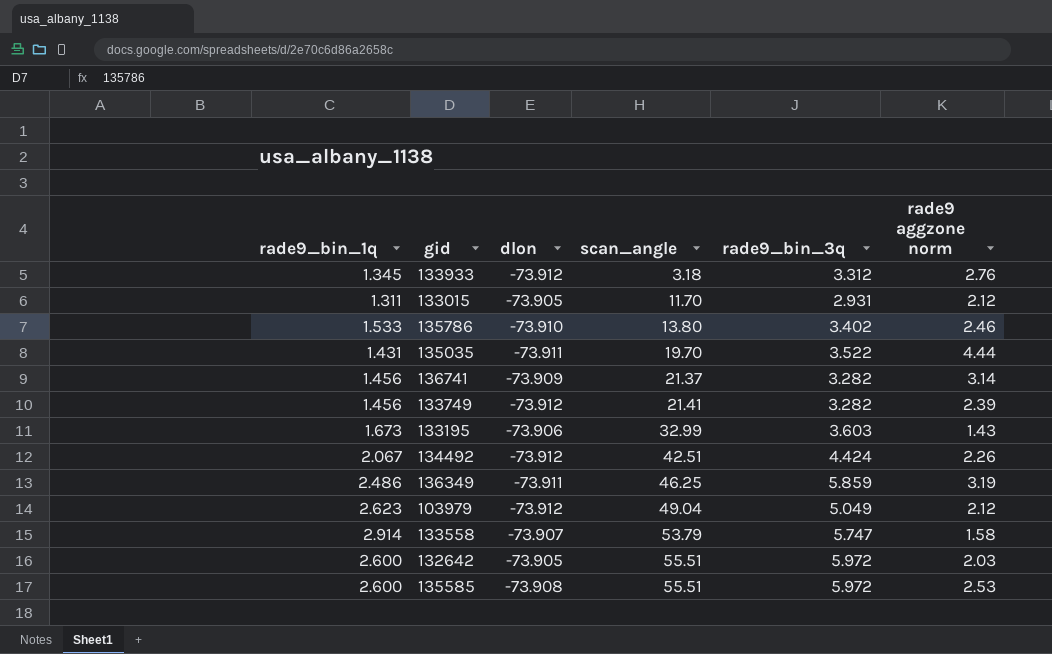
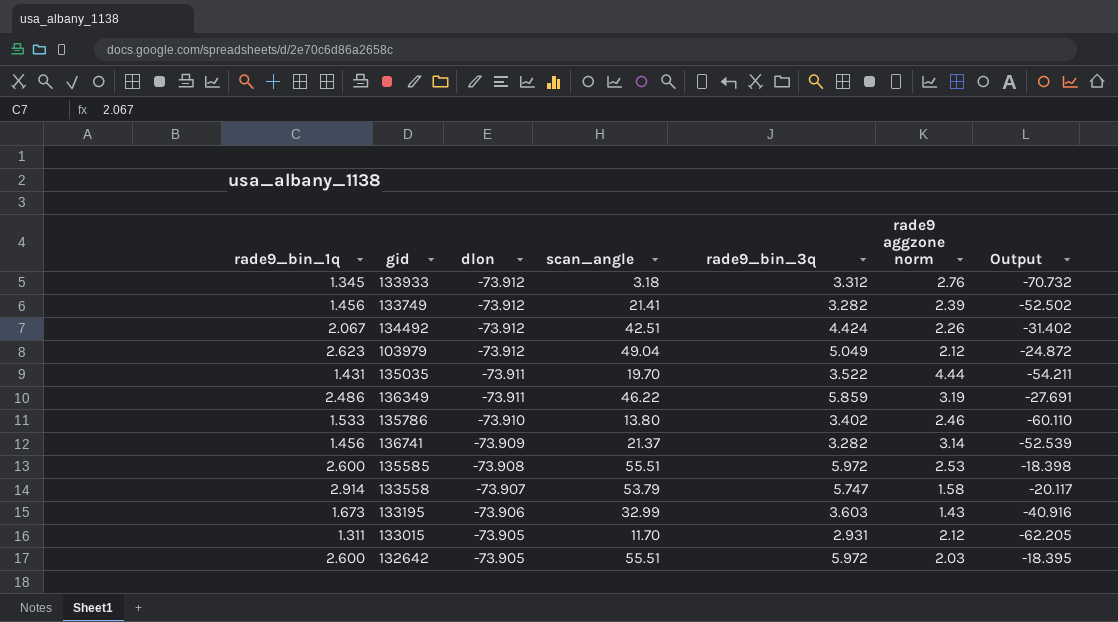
row order: scan_angle ascending -> dlon ascending
column Output | formula: none -> [dlon] + [scan_angle]
136349 | scan_angle: 46.25 -> 46.22

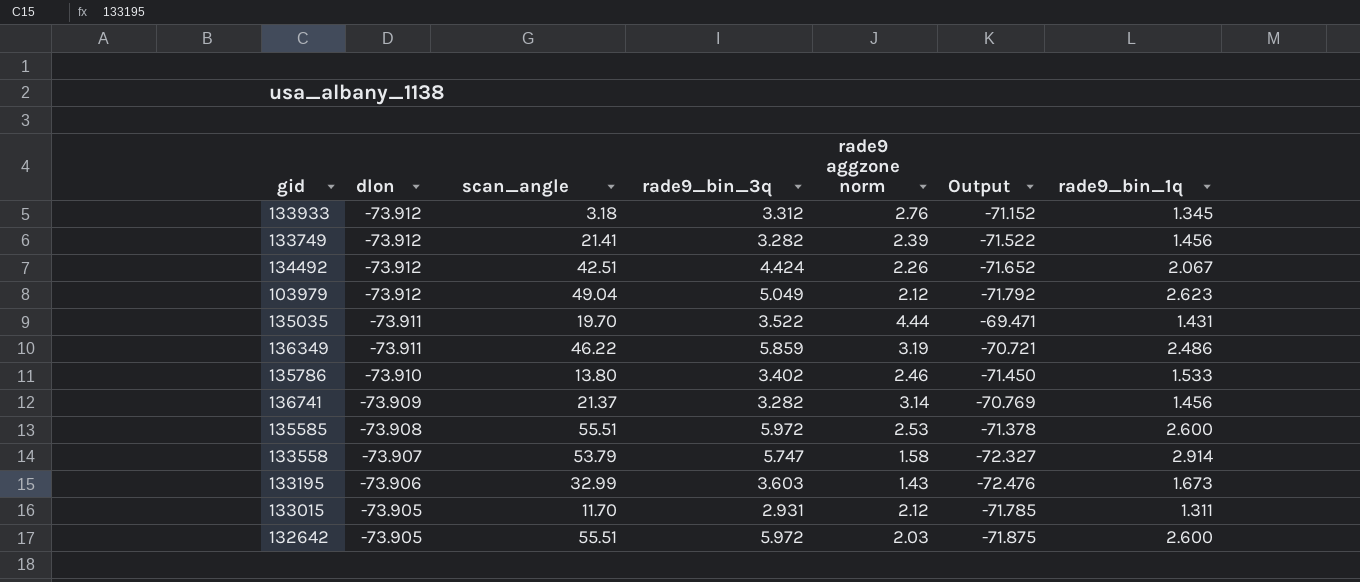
column Output | formula: [dlon] + [scan_angle] -> [dlon] + [rade9 aggzone norm]
column rade9_bin_1q | position: 1 -> 7

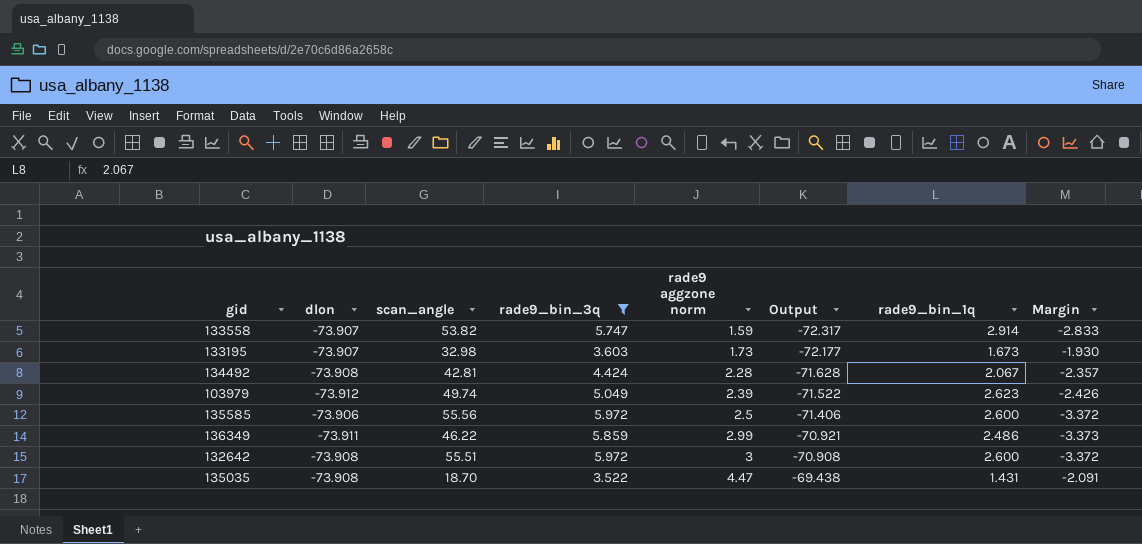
filter: none -> rade9_bin_3q >= 3.522
row order: dlon ascending -> rade9 aggzone norm ascending
column Margin | formula: none -> [rade9_bin_1q] - [rade9_bin_3q]
133558 | scan_angle: 53.79 -> 53.82
133558 | rade9 aggzone norm: 1.58 -> 1.59
133558 | Output: -72.327 -> -72.317
133195 | dlon: -73.906 -> -73.907
133195 | scan_angle: 32.99 -> 32.98
133195 | rade9 aggzone norm: 1.43 -> 1.73
133195 | Output: -72.476 -> -72.177
134492 | dlon: -73.912 -> -73.908
134492 | scan_angle: 42.51 -> 42.81
134492 | rade9 aggzone norm: 2.26 -> 2.28
134492 | Output: -71.652 -> -71.628
103979 | scan_angle: 49.04 -> 49.74
103979 | rade9 aggzone norm: 2.12 -> 2.39
103979 | Output: -71.792 -> -71.522
135585 | dlon: -73.908 -> -73.906
135585 | scan_angle: 55.51 -> 55.56
135585 | rade9 aggzone norm: 2.53 -> 2.5
135585 | Output: -71.378 -> -71.406
136349 | rade9 aggzone norm: 3.19 -> 2.99
136349 | Output: -70.721 -> -70.921
132642 | dlon: -73.905 -> -73.908
132642 | rade9 aggzone norm: 2.03 -> 3
132642 | Output: -71.875 -> -70.908
135035 | dlon: -73.911 -> -73.908
135035 | scan_angle: 19.70 -> 18.70
135035 | rade9 aggzone norm: 4.44 -> 4.47
135035 | Output: -69.471 -> -69.438

